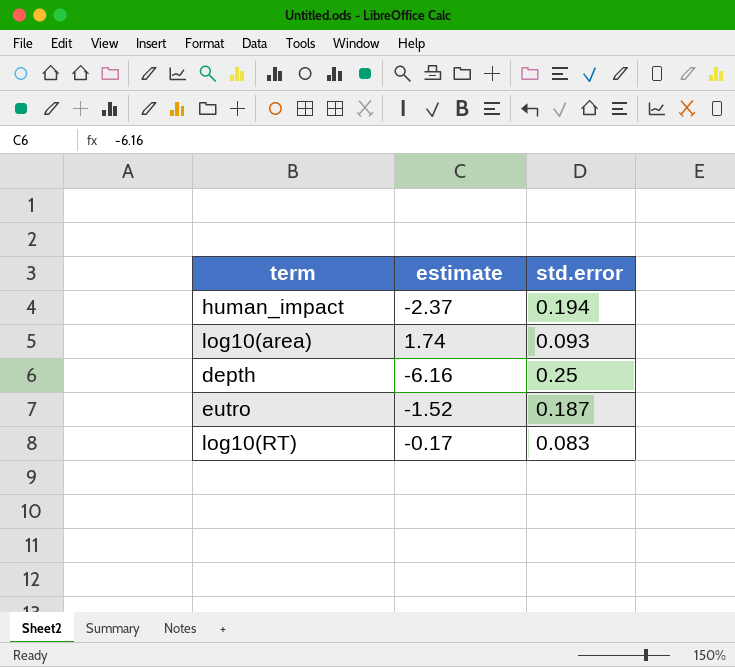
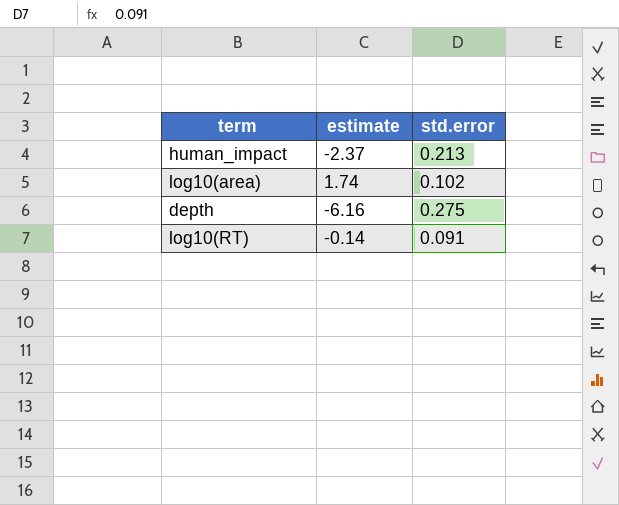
row eutro: -1.52 | 0.187 -> none
human_impact | std.error: 0.194 -> 0.213
log10(area) | std.error: 0.093 -> 0.102
depth | std.error: 0.25 -> 0.275
log10(RT) | estimate: -0.17 -> -0.14
log10(RT) | std.error: 0.083 -> 0.091

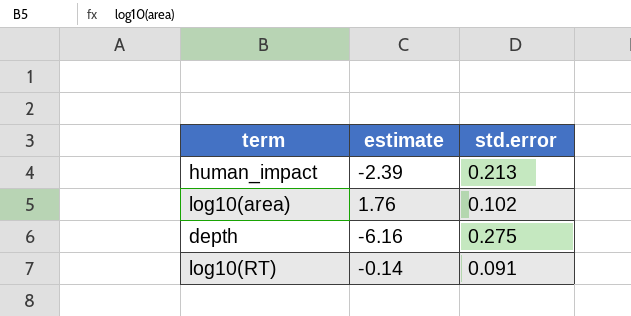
human_impact | estimate: -2.37 -> -2.39
log10(area) | estimate: 1.74 -> 1.76

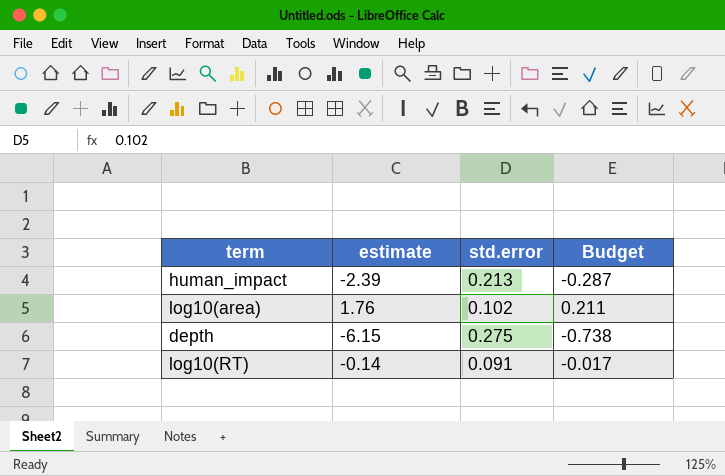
column Budget | formula: none -> [estimate] * 0.12
depth | estimate: -6.16 -> -6.15

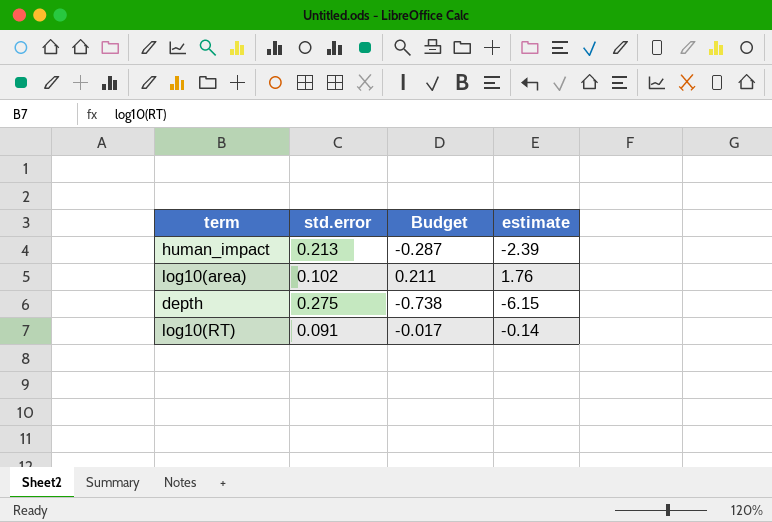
column estimate | position: 2 -> 4

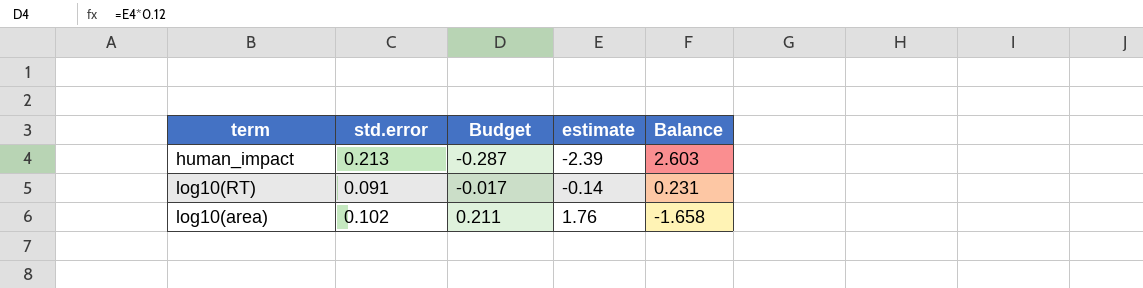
row order: none -> Budget ascending
column Balance | formula: none -> [std.error] - [estimate]
row depth: 0.275 | -0.738 | -6.15 -> none

